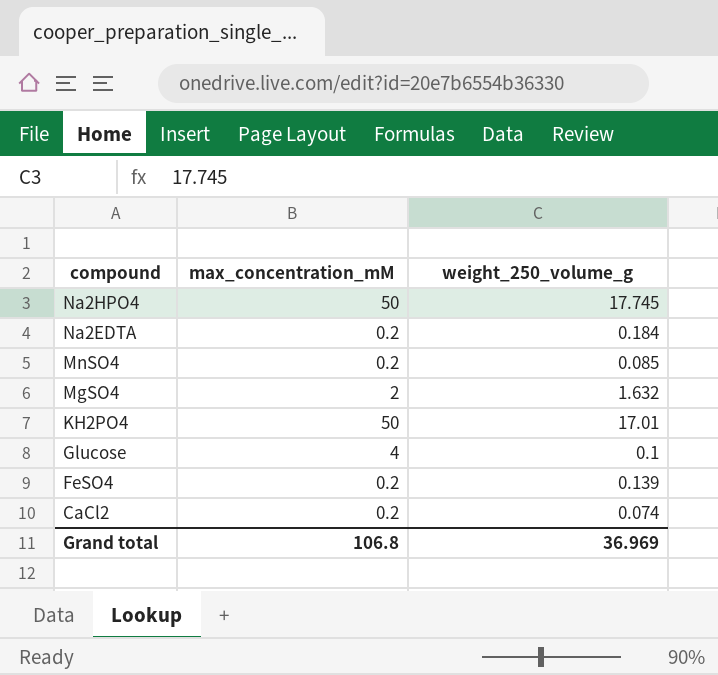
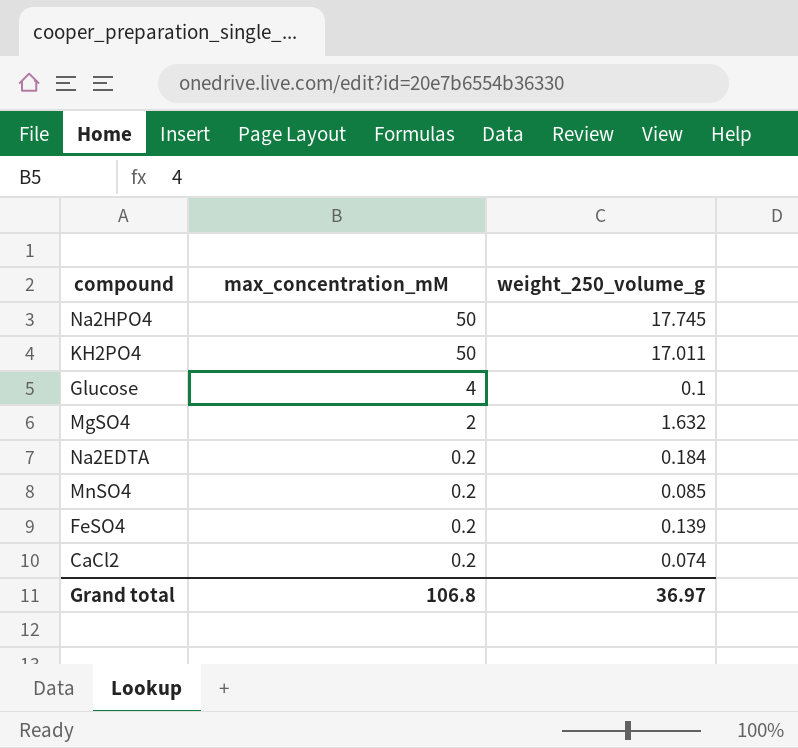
row order: compound descending -> max_concentration_mM descending
KH2PO4 | weight_250_volume_g: 17.01 -> 17.011
Grand total | weight_250_volume_g: 36.969 -> 36.97

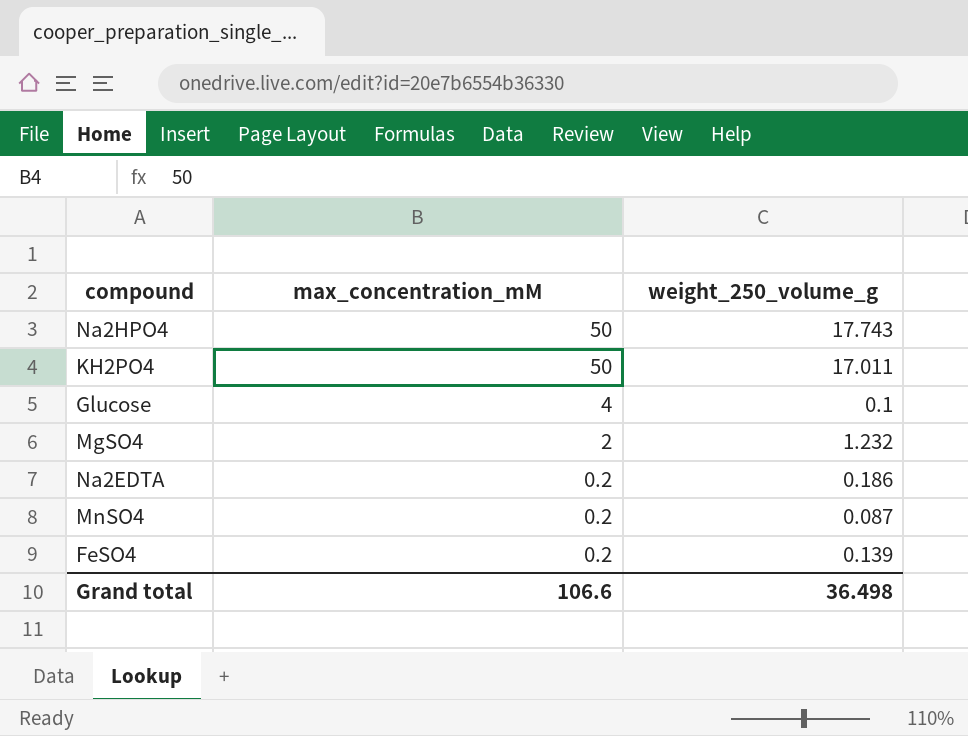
row CaCl2: 0.2 | 0.074 -> none
Na2HPO4 | weight_250_volume_g: 17.745 -> 17.743
MgSO4 | weight_250_volume_g: 1.632 -> 1.232
Na2EDTA | weight_250_volume_g: 0.184 -> 0.186
MnSO4 | weight_250_volume_g: 0.085 -> 0.087
Grand total | max_concentration_mM: 106.8 -> 106.6
Grand total | weight_250_volume_g: 36.97 -> 36.498

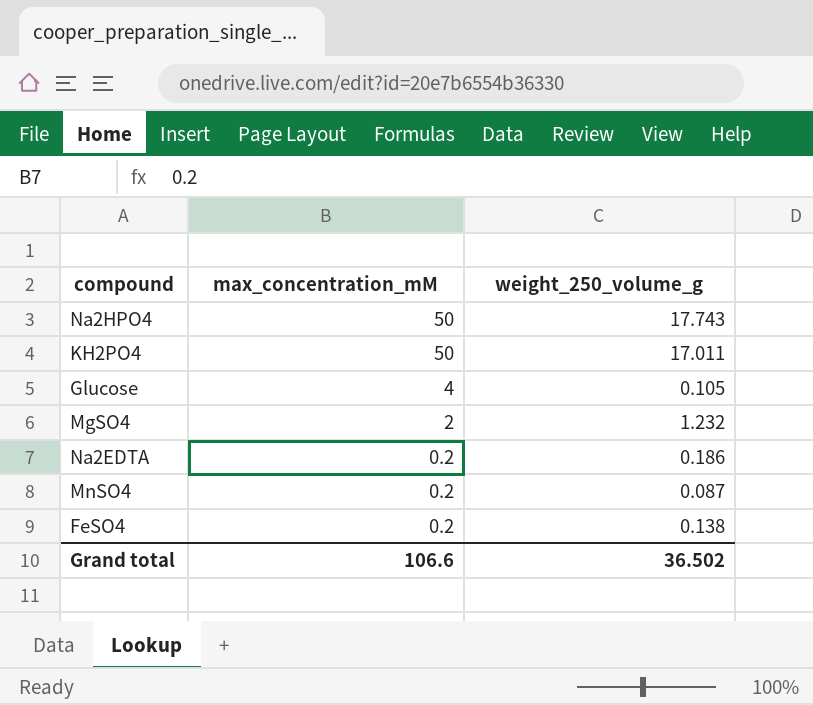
Glucose | weight_250_volume_g: 0.1 -> 0.105
FeSO4 | weight_250_volume_g: 0.139 -> 0.138
Grand total | weight_250_volume_g: 36.498 -> 36.502

